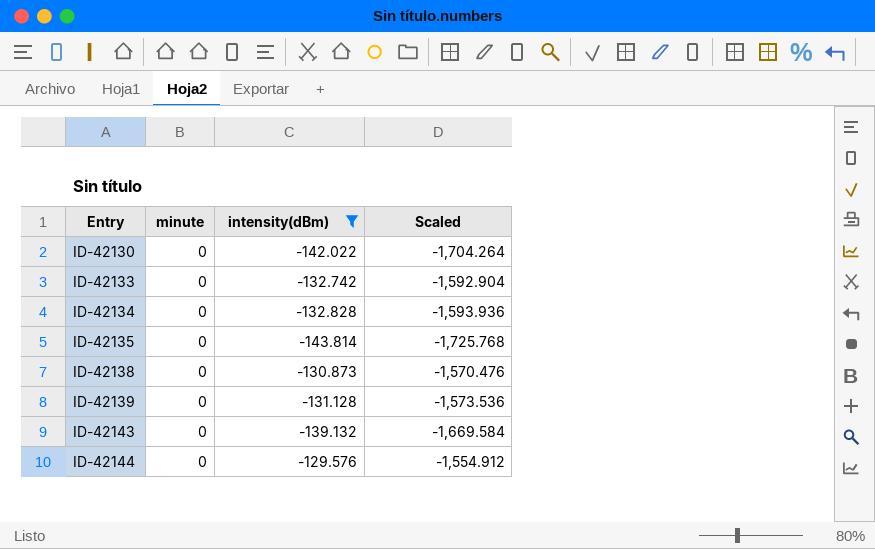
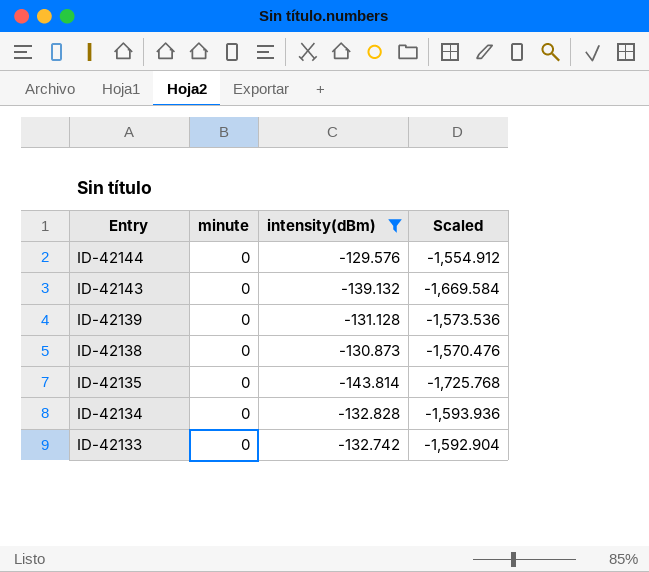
row order: Entry ascending -> Entry descending
row ID-42130: 0 | -142.022 | -1,704.264 -> none

